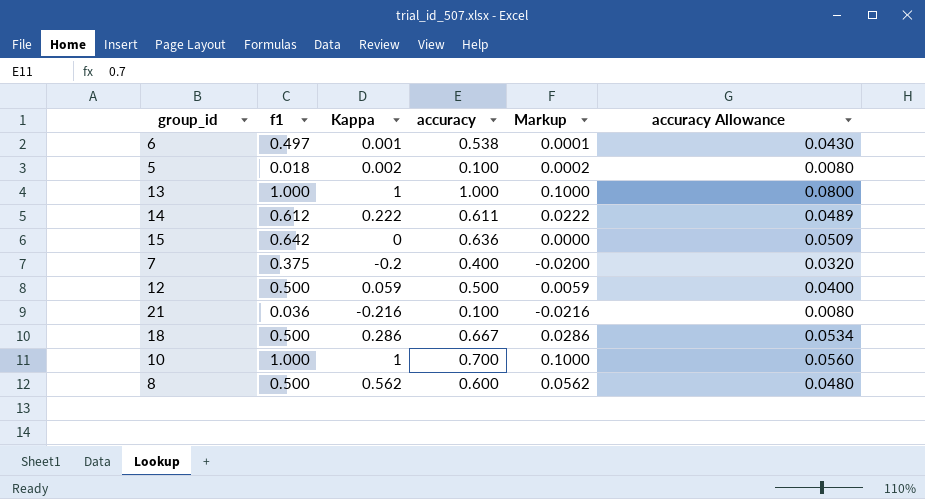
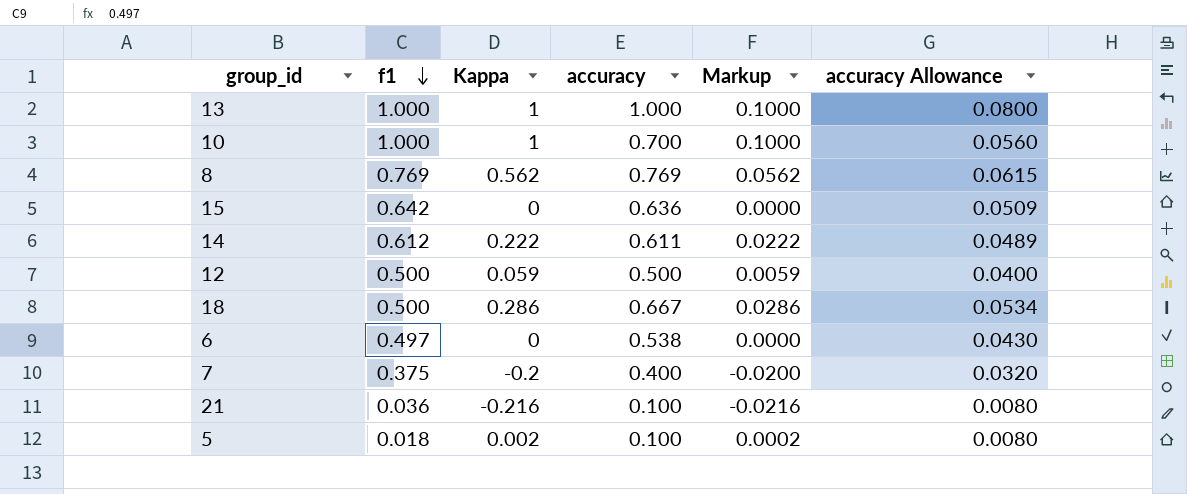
row order: none -> f1 descending
8 | f1: 0.500 -> 0.769
8 | accuracy: 0.600 -> 0.769
8 | accuracy Allowance: 0.0480 -> 0.0615
6 | Kappa: 0.001 -> 0
6 | Markup: 0.0001 -> 0.0000

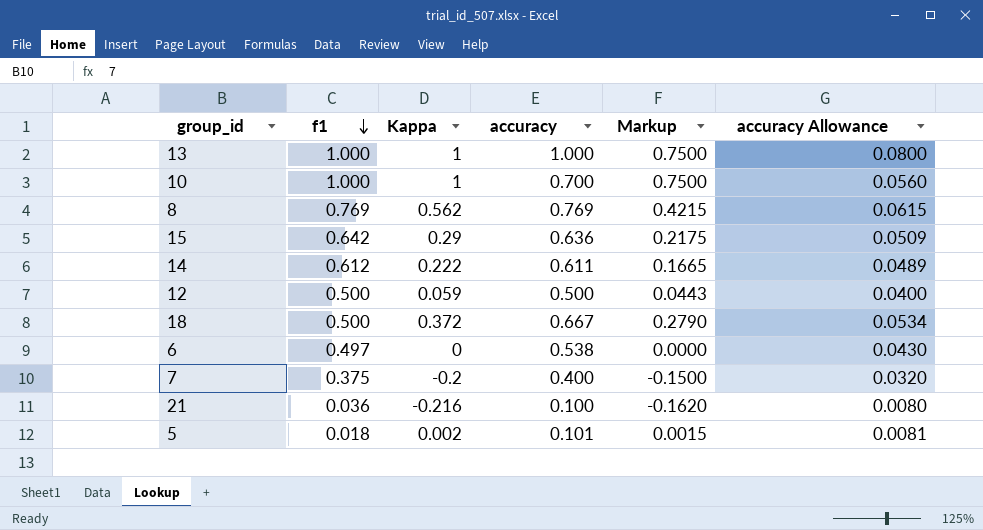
column Markup | formula: [Kappa] * 0.1 -> [Kappa] * 0.75
15 | Kappa: 0 -> 0.29
18 | Kappa: 0.286 -> 0.372
5 | accuracy: 0.100 -> 0.101
5 | accuracy Allowance: 0.0080 -> 0.0081

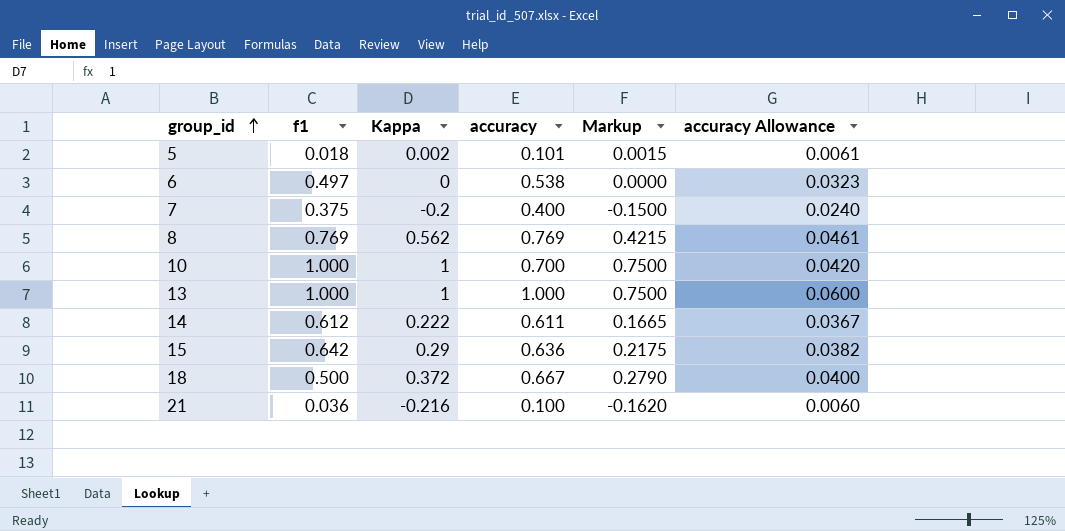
row order: f1 descending -> group_id ascending
column accuracy Allowance | formula: [accuracy] * 0.08 -> [accuracy] * 0.06
row 12: 0.500 | 0.059 | 0.500 | 0.0443 | 0.0400 -> none

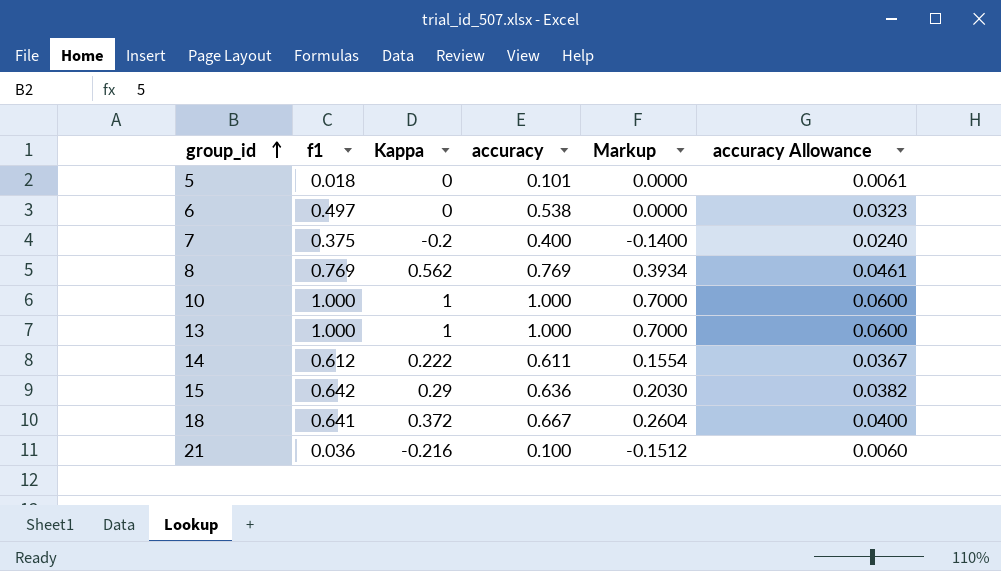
column Markup | formula: [Kappa] * 0.75 -> [Kappa] * 0.7
5 | Kappa: 0.002 -> 0
10 | accuracy: 0.700 -> 1.000
10 | accuracy Allowance: 0.0420 -> 0.0600
18 | f1: 0.500 -> 0.641

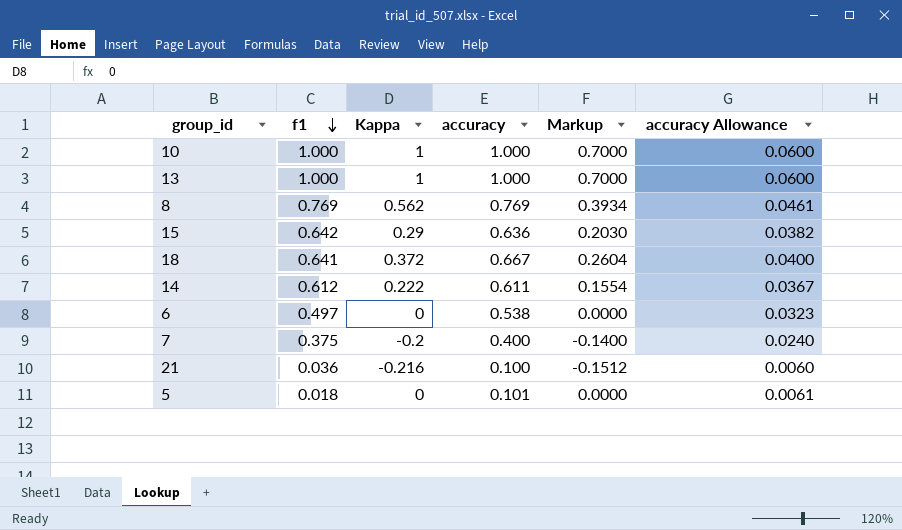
row order: group_id ascending -> f1 descending

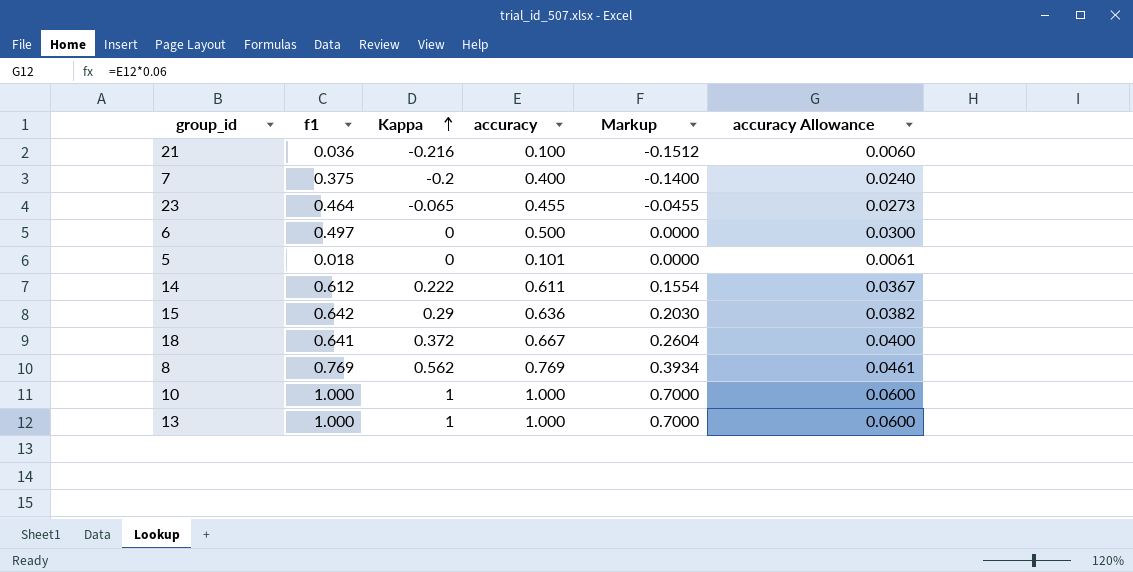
row order: f1 descending -> Kappa ascending
row 23: none -> 0.464 | -0.065 | 0.455 | -0.0455 | 0.0273
6 | accuracy: 0.538 -> 0.500
6 | accuracy Allowance: 0.0323 -> 0.0300

